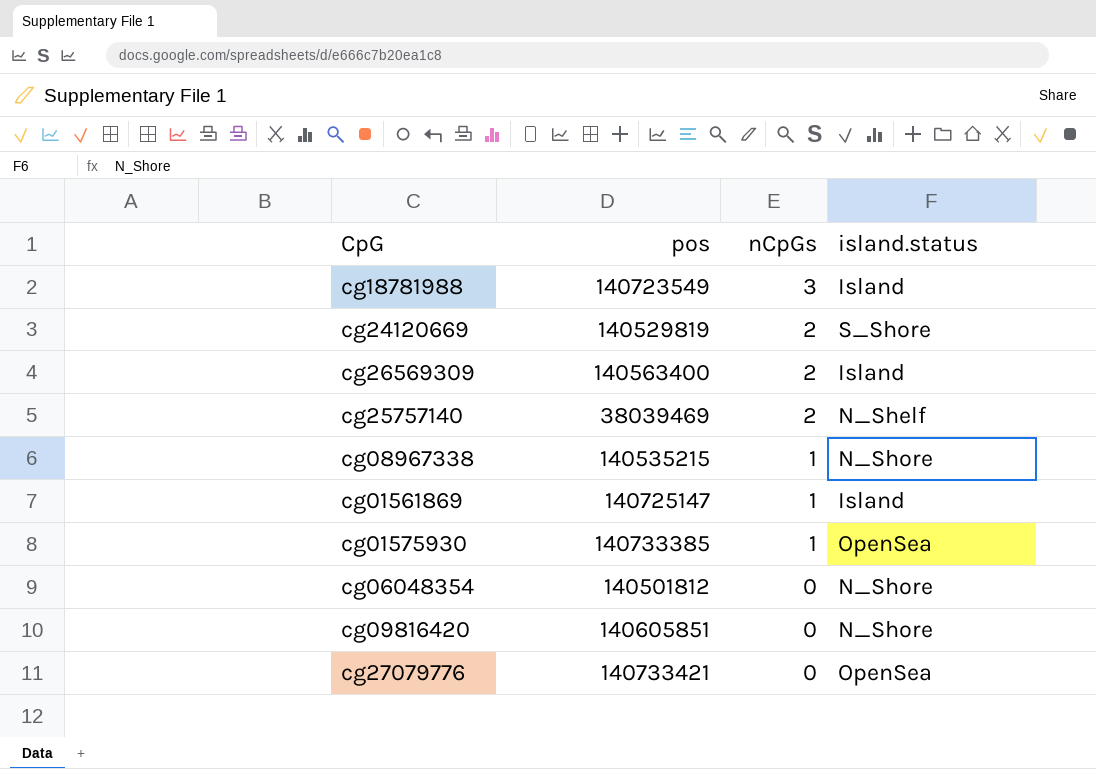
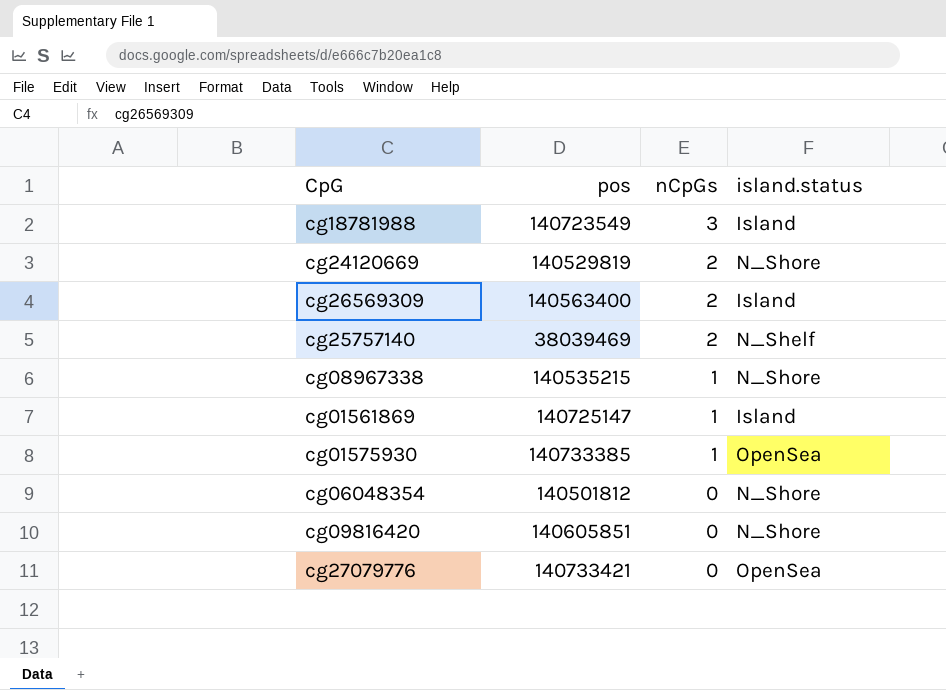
cg24120669 | island.status: S_Shore -> N_Shore

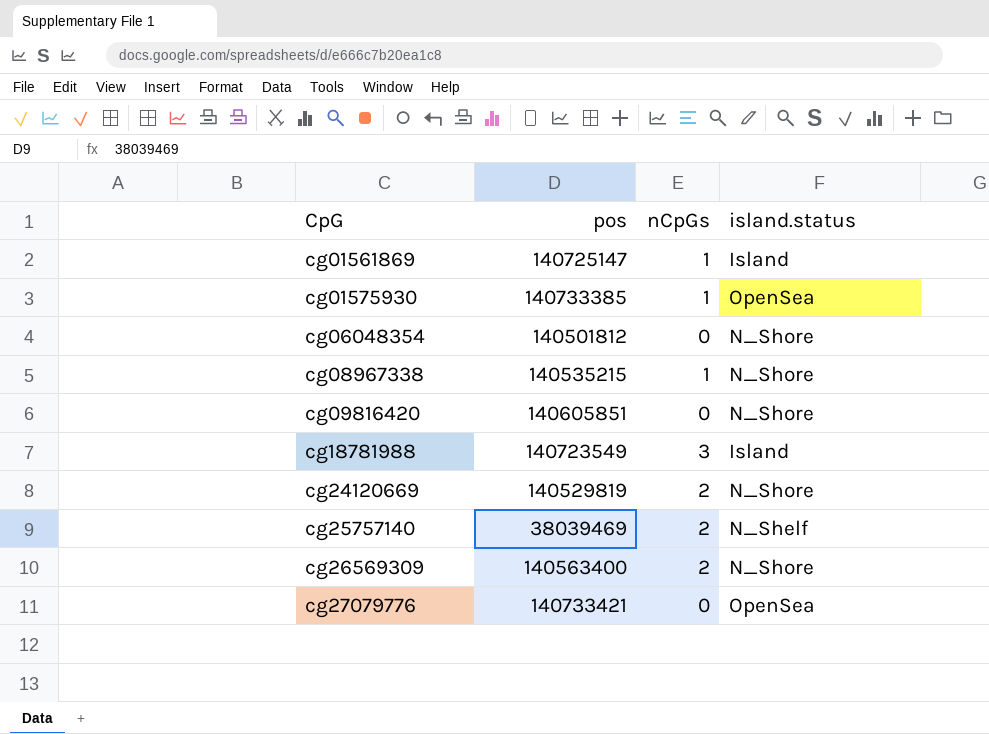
row order: nCpGs descending -> CpG ascending
cg26569309 | island.status: Island -> N_Shore

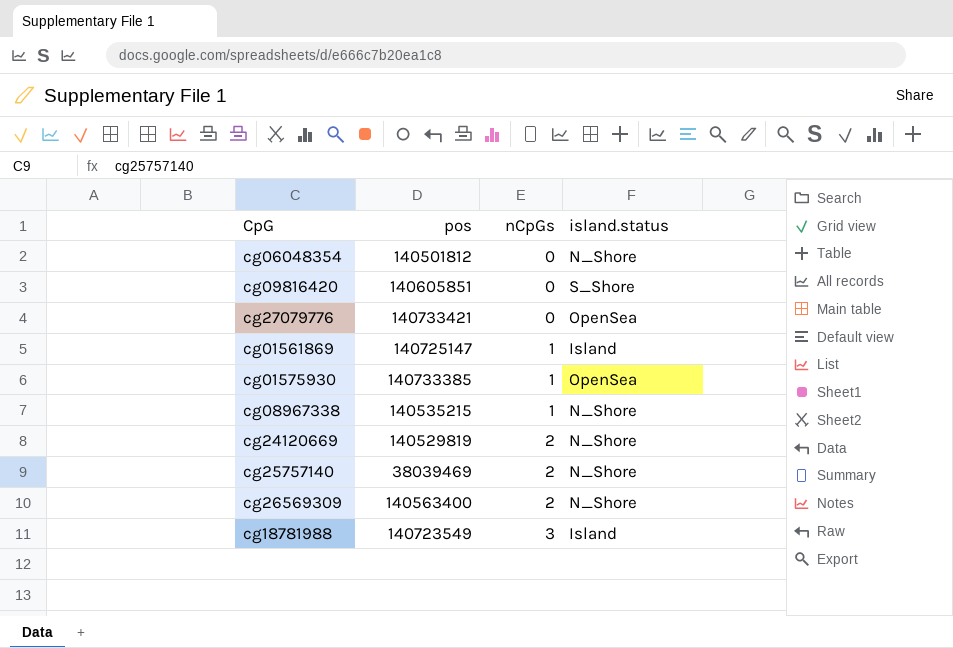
row order: CpG ascending -> nCpGs ascending
cg09816420 | island.status: N_Shore -> S_Shore
cg25757140 | island.status: N_Shelf -> N_Shore

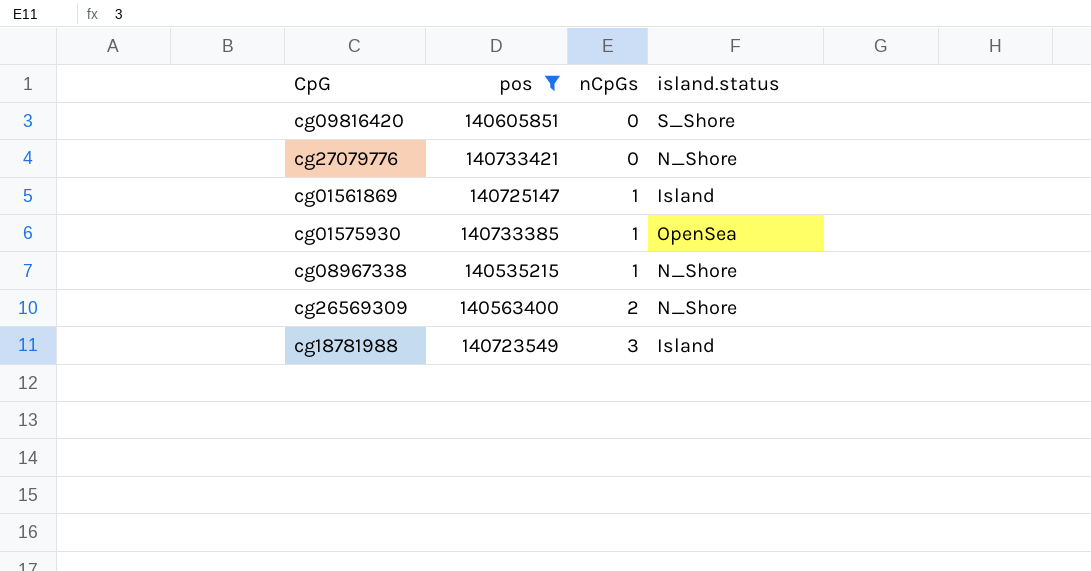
filter: none -> pos >= 140535215
cg27079776 | island.status: OpenSea -> N_Shore

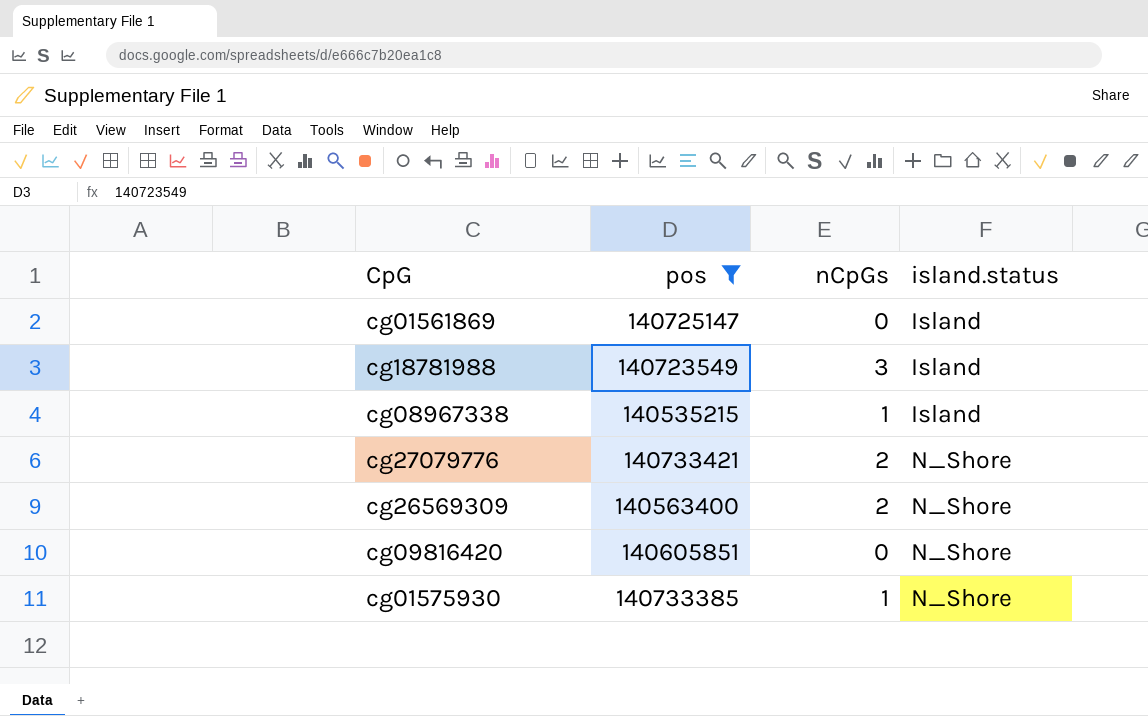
row order: nCpGs ascending -> island.status ascending
cg01561869 | nCpGs: 1 -> 0
cg08967338 | island.status: N_Shore -> Island
cg27079776 | nCpGs: 0 -> 2
cg09816420 | island.status: S_Shore -> N_Shore
cg01575930 | island.status: OpenSea -> N_Shore

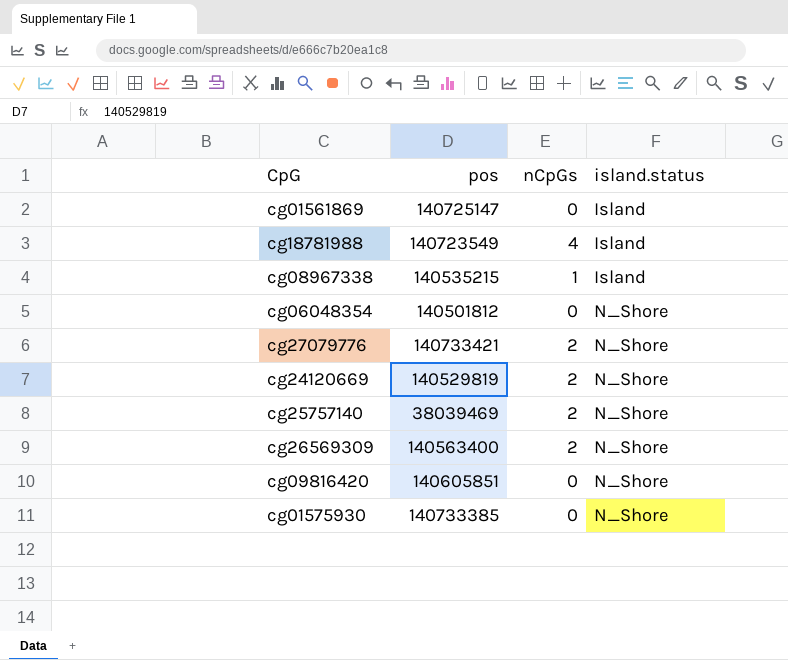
filter: pos >= 140535215 -> none
cg18781988 | nCpGs: 3 -> 4
cg01575930 | nCpGs: 1 -> 0

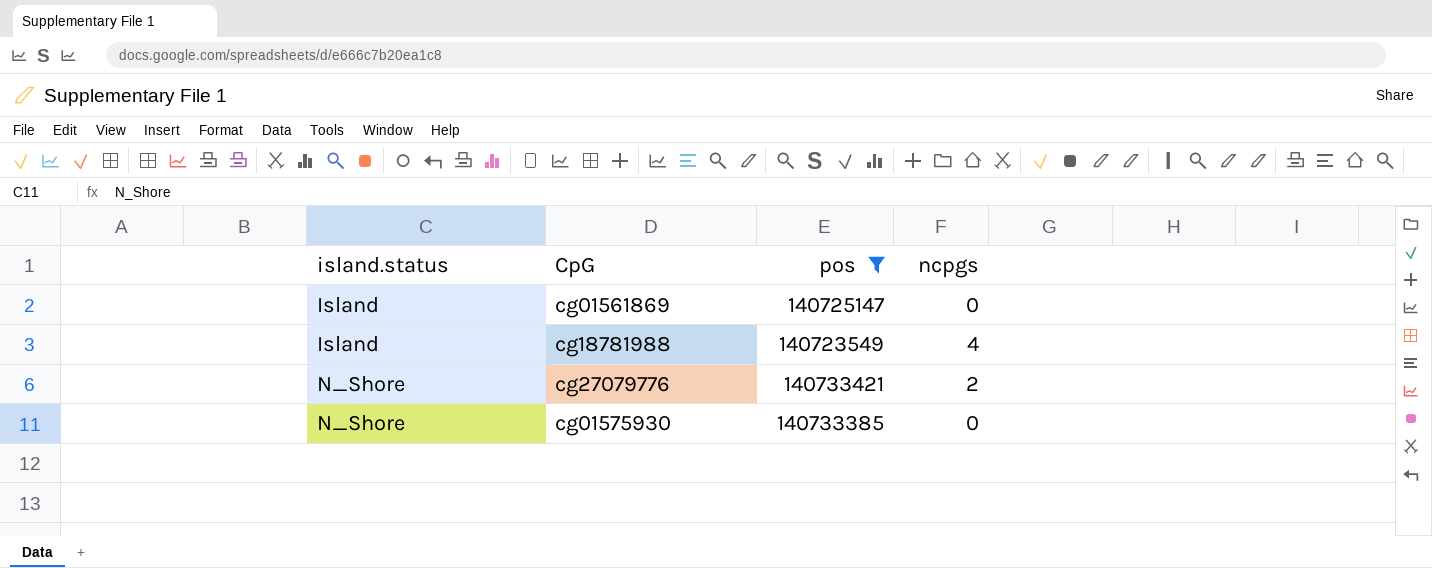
filter: none -> pos >= 140723549
column island.status | position: 4 -> 1
column name: nCpGs -> ncpgs

